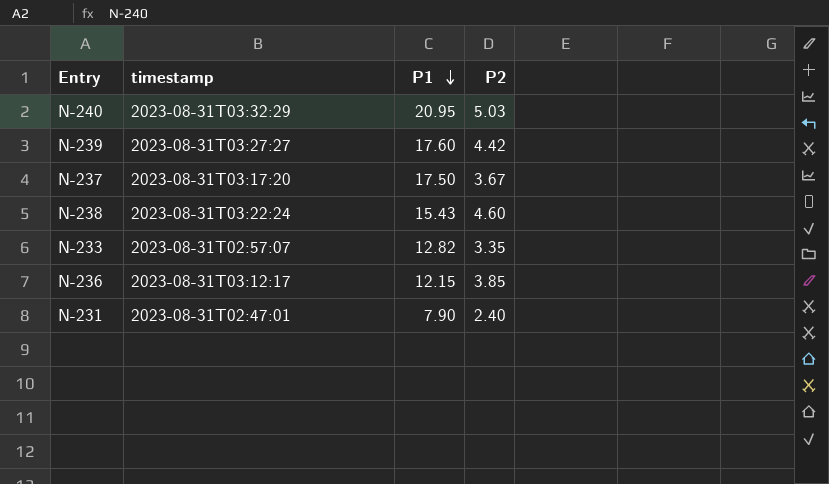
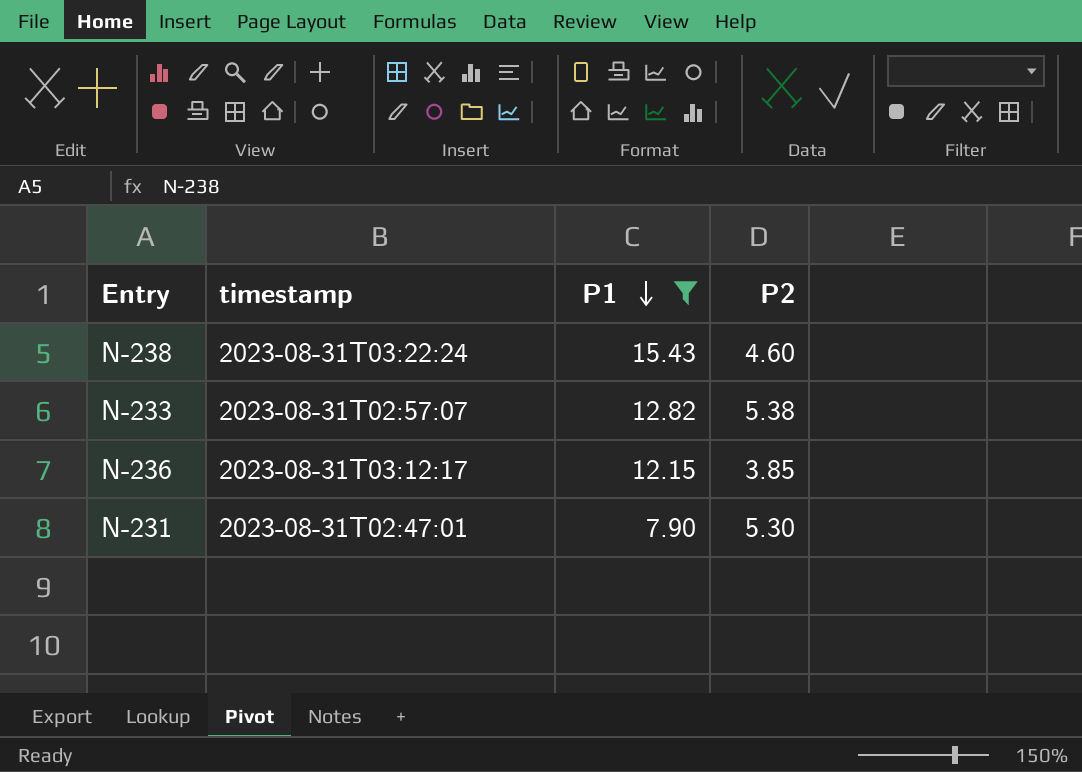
filter: none -> P1 <= 15.43
N-233 | P2: 3.35 -> 5.38
N-231 | P2: 2.40 -> 5.30

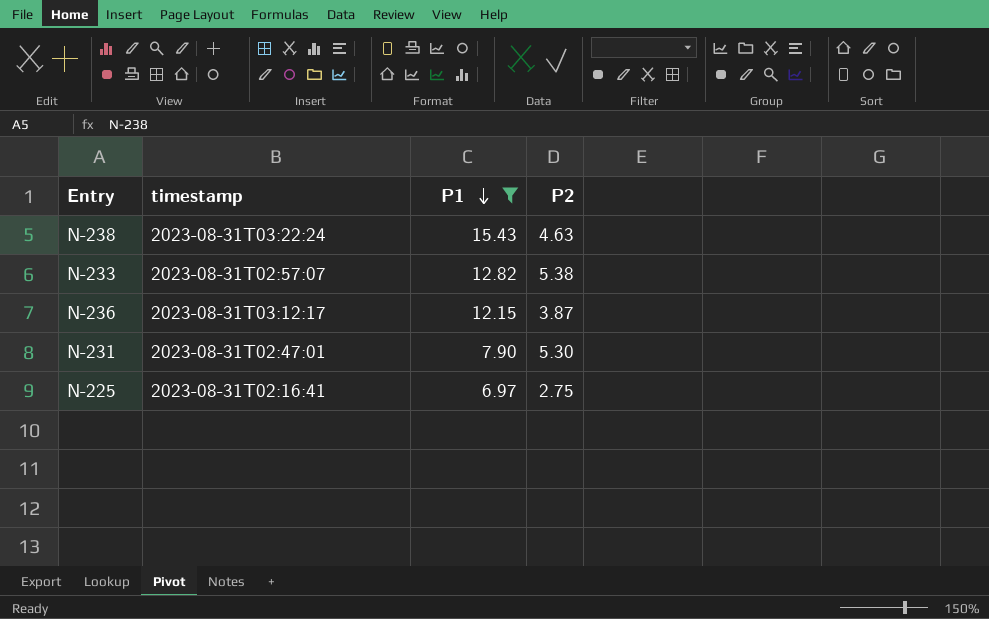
N-238 | P2: 4.60 -> 4.63
N-236 | P2: 3.85 -> 3.87
row N-225: none -> 2023-08-31T02:16:41 | 6.97 | 2.75

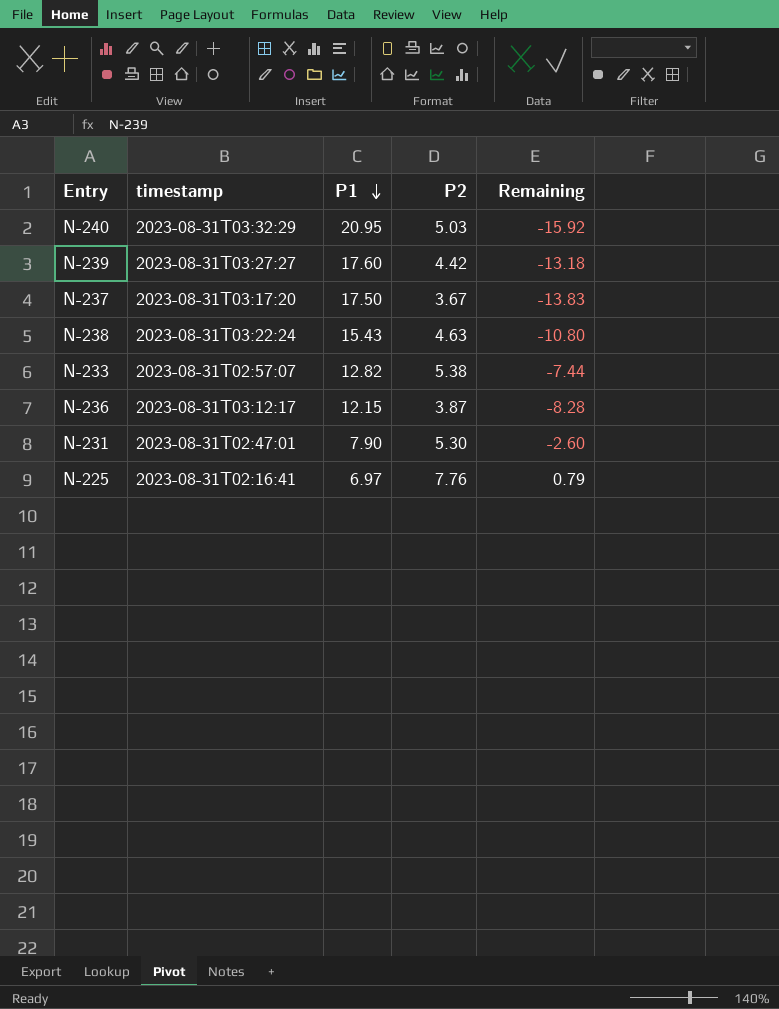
filter: P1 <= 15.43 -> none
column Remaining | formula: none -> [P2] - [P1]
N-225 | P2: 2.75 -> 7.76

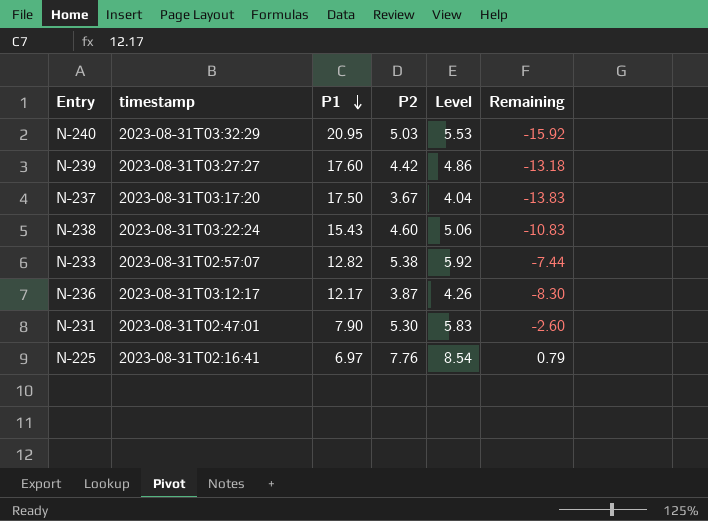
column Level | formula: none -> [P2] * 1.1
N-238 | P2: 4.63 -> 4.60
N-238 | Remaining: -10.80 -> -10.83
N-236 | P1: 12.15 -> 12.17
N-236 | Remaining: -8.28 -> -8.30

